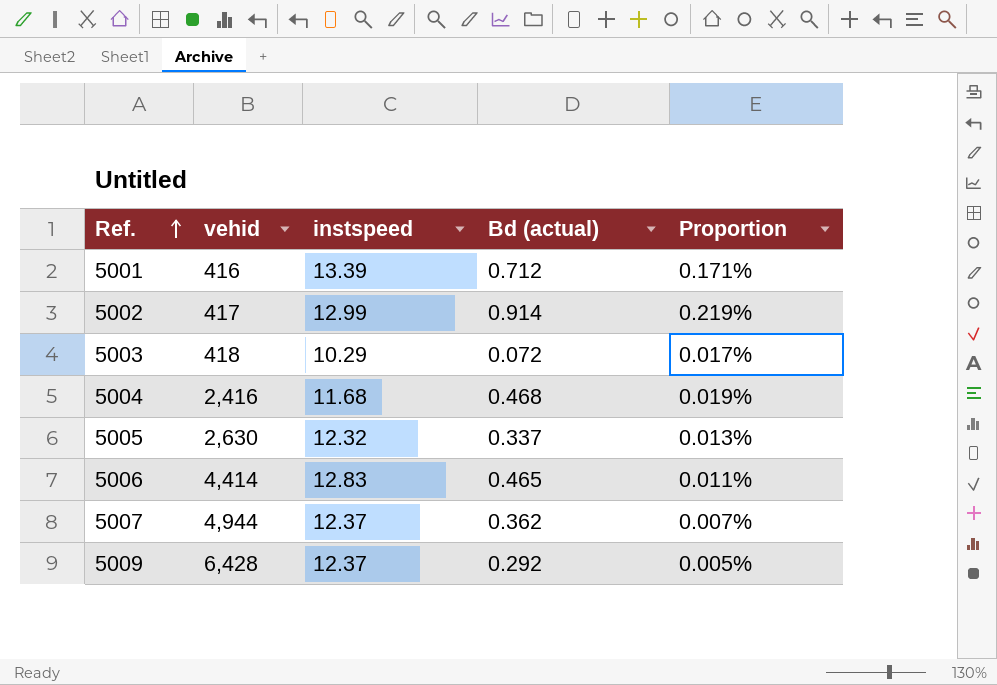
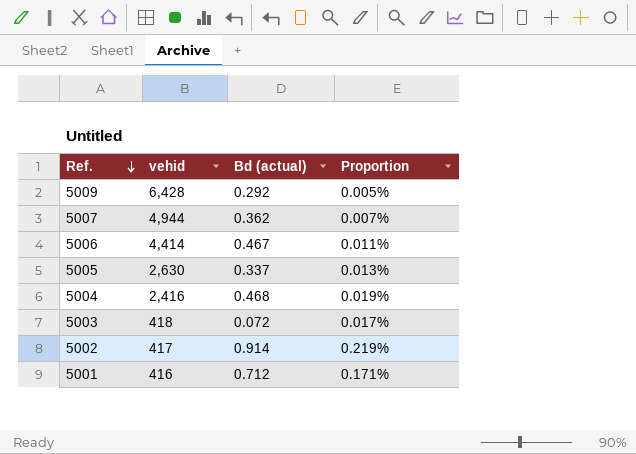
row order: Ref. ascending -> Ref. descending
column instspeed | position: 3 -> none
5006 | Bd (actual): 0.465 -> 0.467

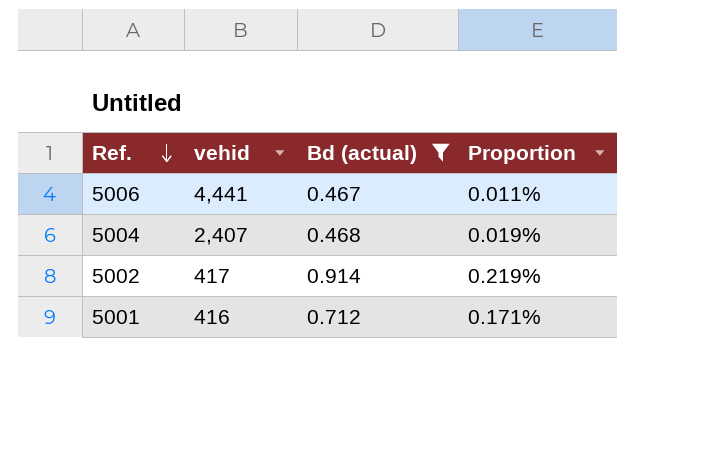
filter: none -> Bd (actual) >= 0.467
5006 | vehid: 4,414 -> 4,441
5004 | vehid: 2,416 -> 2,407

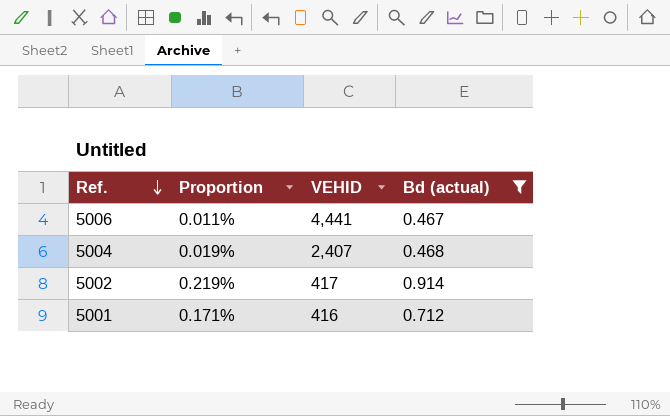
column Proportion | position: 4 -> 2
column name: vehid -> VEHID

